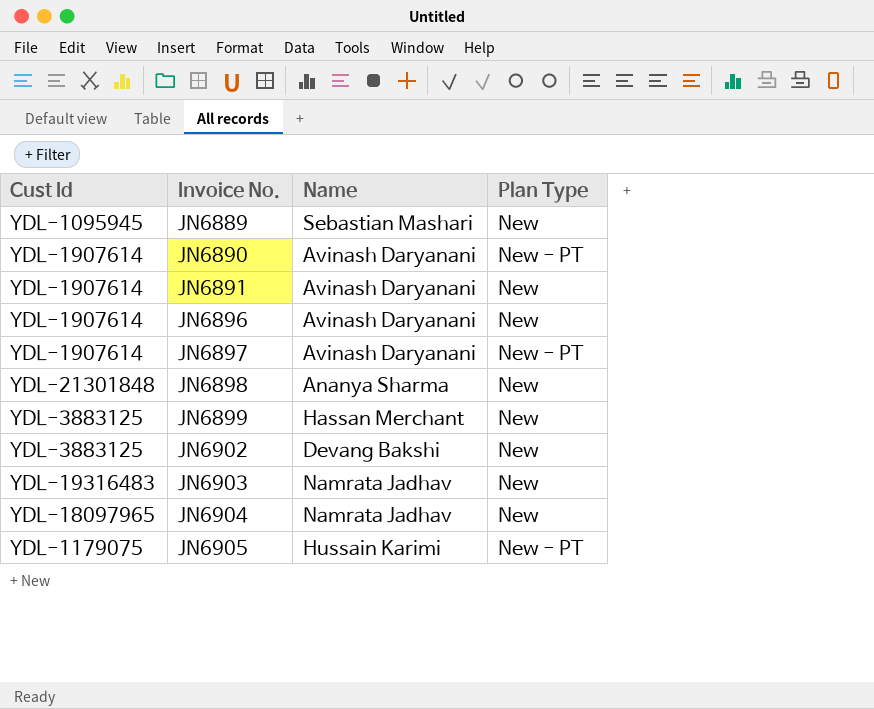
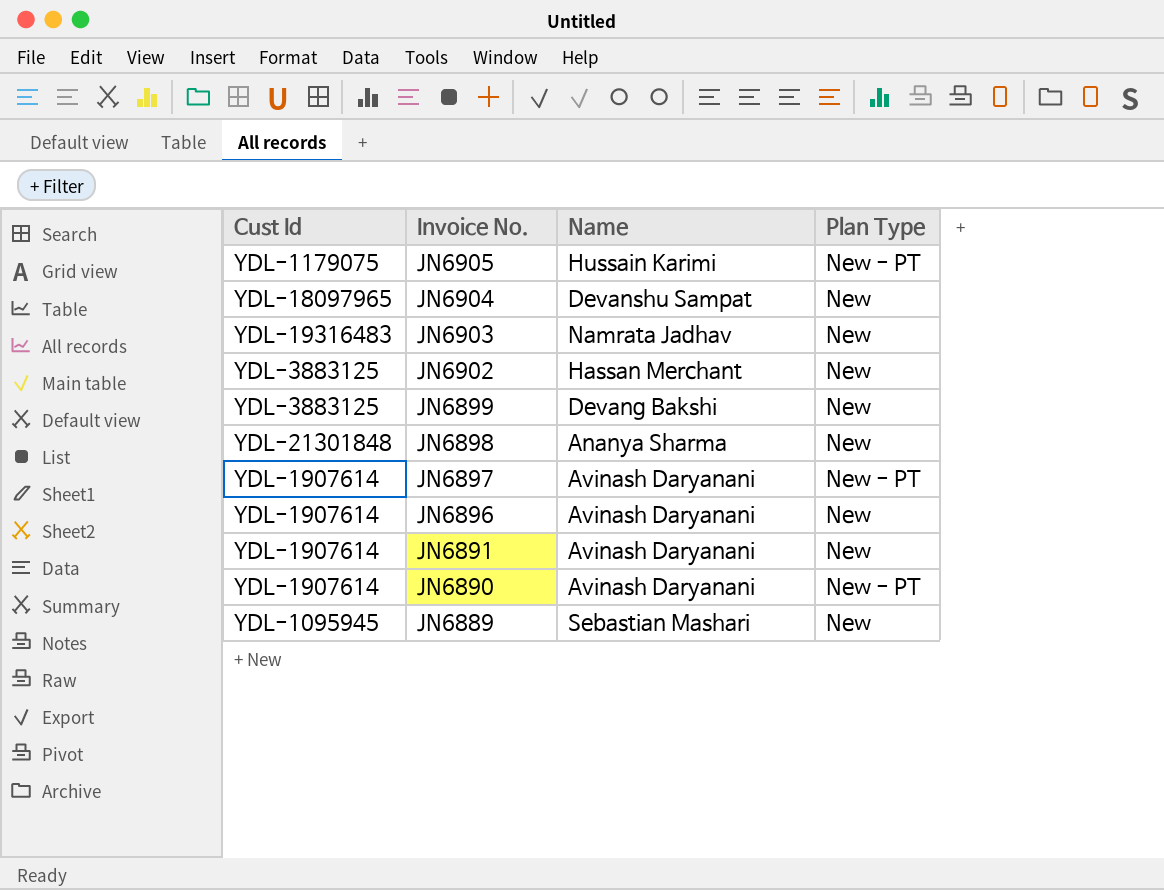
row order: Invoice No. ascending -> Invoice No. descending
JN6904 | Name: Namrata Jadhav -> Devanshu Sampat
JN6902 | Name: Devang Bakshi -> Hassan Merchant
JN6899 | Name: Hassan Merchant -> Devang Bakshi

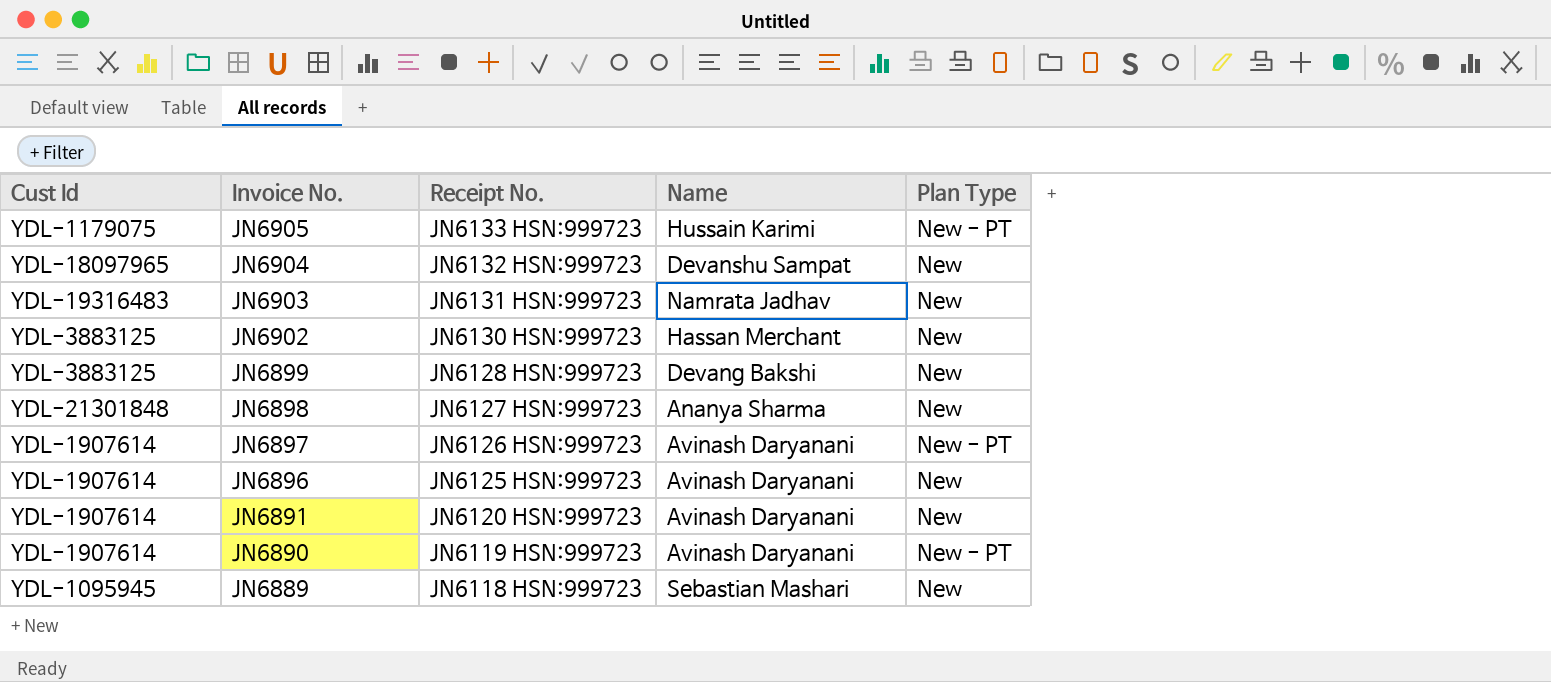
column Receipt No. | position: none -> 3

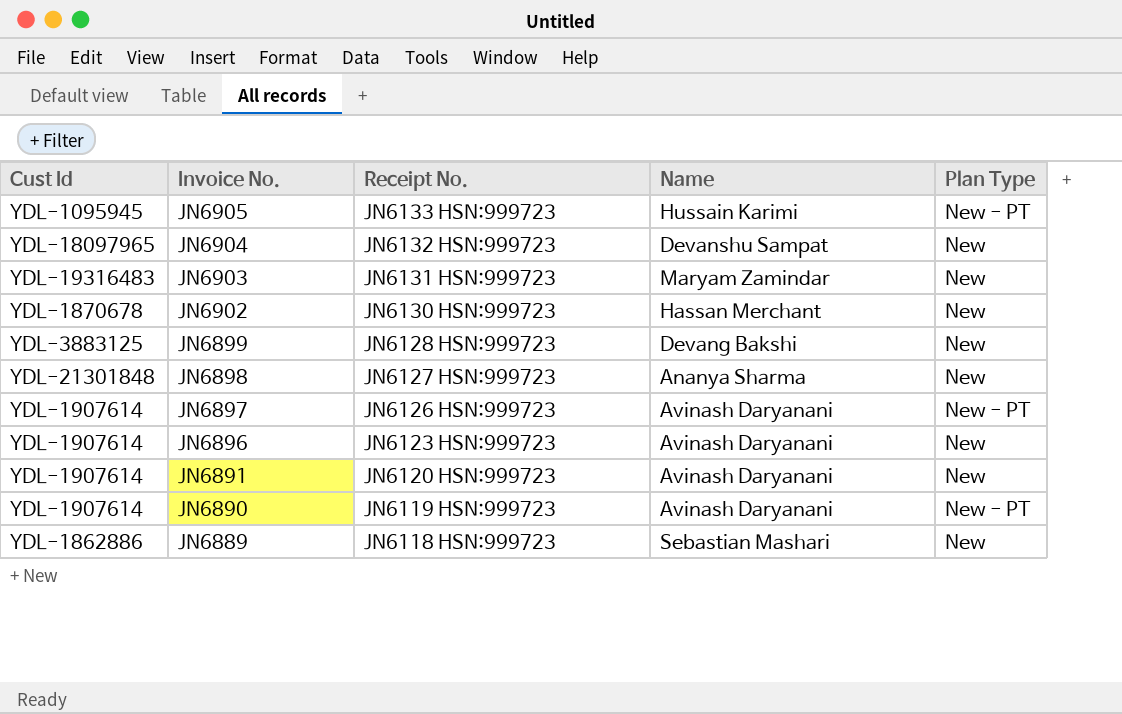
JN6905 | Cust Id: YDL-1179075 -> YDL-1095945
JN6903 | Name: Namrata Jadhav -> Maryam Zamindar
JN6902 | Cust Id: YDL-3883125 -> YDL-1870678
JN6896 | Receipt No.: JN6125 HSN:999723 -> JN6123 HSN:999723
JN6889 | Cust Id: YDL-1095945 -> YDL-1862886

